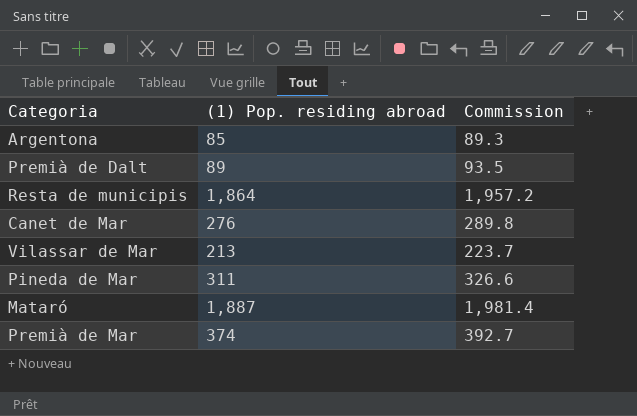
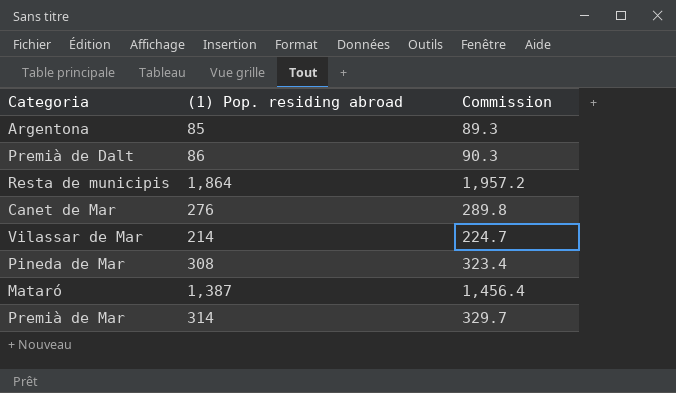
Premià de Dalt | (1) Pop. residing abroad: 89 -> 86
Premià de Dalt | Commission: 93.5 -> 90.3
Vilassar de Mar | (1) Pop. residing abroad: 213 -> 214
Vilassar de Mar | Commission: 223.7 -> 224.7
Pineda de Mar | (1) Pop. residing abroad: 311 -> 308
Pineda de Mar | Commission: 326.6 -> 323.4
Mataró | (1) Pop. residing abroad: 1,887 -> 1,387
Mataró | Commission: 1,981.4 -> 1,456.4
Premià de Mar | (1) Pop. residing abroad: 374 -> 314
Premià de Mar | Commission: 392.7 -> 329.7

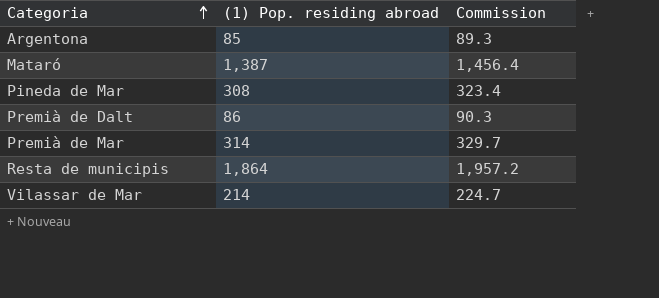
row order: none -> Categoria ascending
row Canet de Mar: 276 | 289.8 -> none

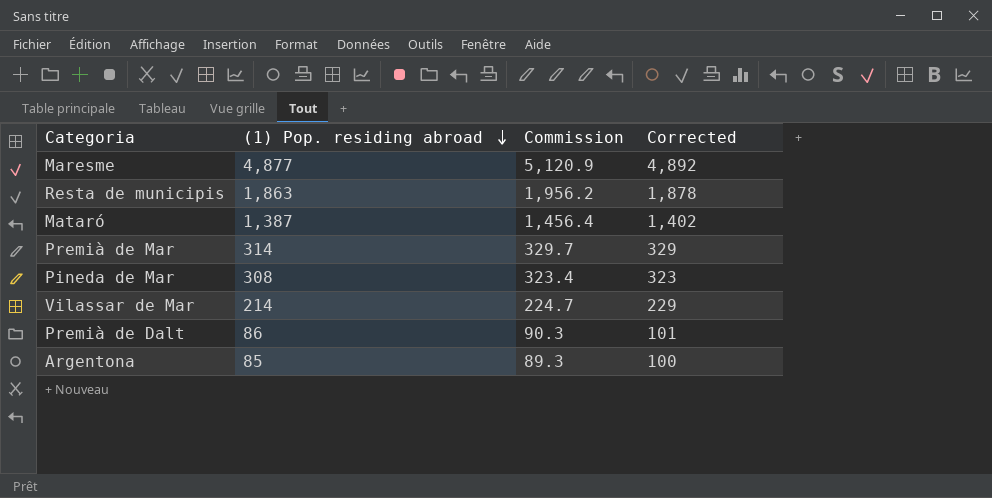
row order: Categoria ascending -> (1) Pop. residing abroad descending
column Corrected | formula: none -> [(1) Pop. residing abroad] + 15
row Maresme: none -> 4,877 | 5,120.9 | 4,892
Resta de municipis | (1) Pop. residing abroad: 1,864 -> 1,863
Resta de municipis | Commission: 1,957.2 -> 1,956.2

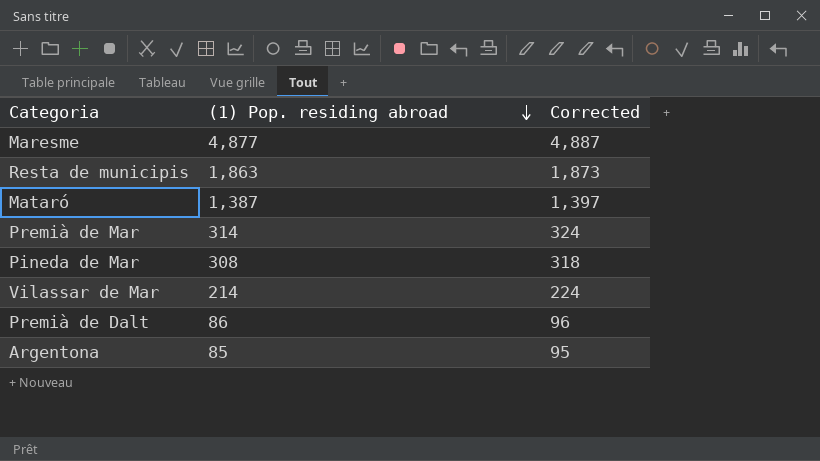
column Commission | formula: [(1) Pop. residing abroad] * 1.05 -> none
column Corrected | formula: [(1) Pop. residing abroad] + 15 -> [(1) Pop. residing abroad] + 10

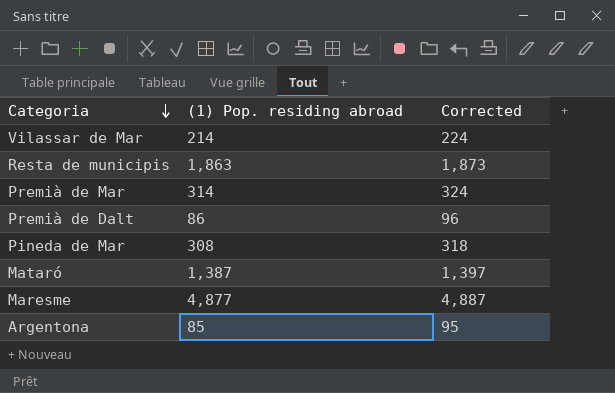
row order: (1) Pop. residing abroad descending -> Categoria descending

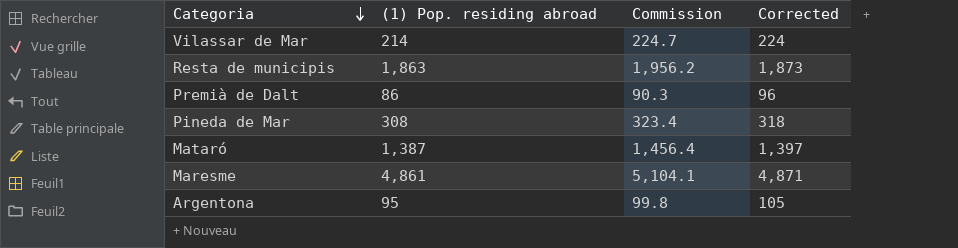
column Commission | formula: none -> [(1) Pop. residing abroad] * 1.05
row Premià de Mar: 314 | 324 -> none
Maresme | (1) Pop. residing abroad: 4,877 -> 4,861
Maresme | Corrected: 4,887 -> 4,871
Argentona | (1) Pop. residing abroad: 85 -> 95
Argentona | Corrected: 95 -> 105

